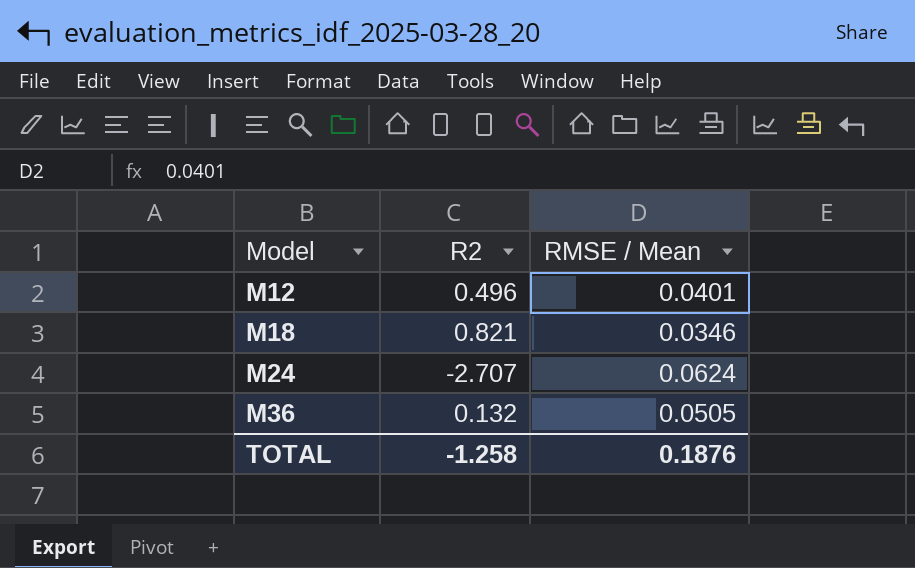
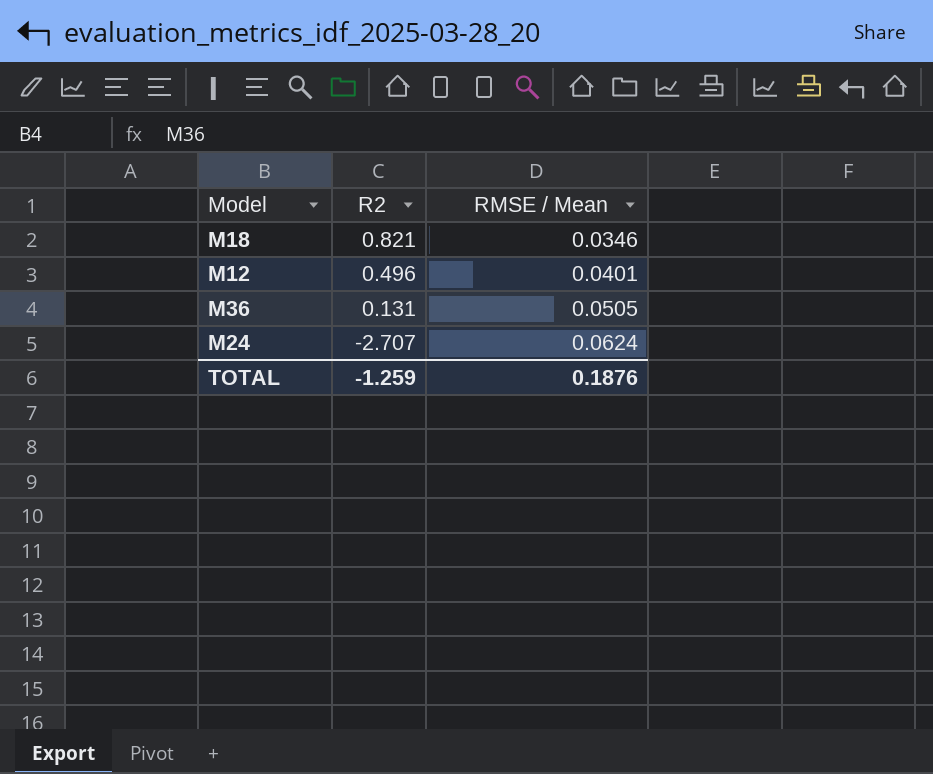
row order: Model ascending -> R2 descending
M36 | R2: 0.132 -> 0.131
TOTAL | R2: -1.258 -> -1.259

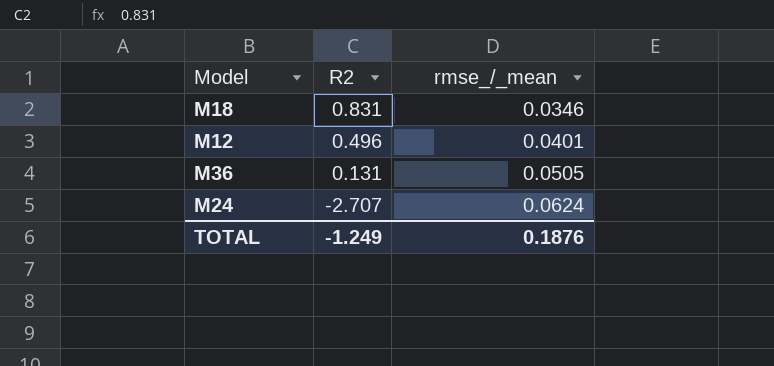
column name: RMSE / Mean -> rmse_/_mean
M18 | R2: 0.821 -> 0.831
TOTAL | R2: -1.259 -> -1.249

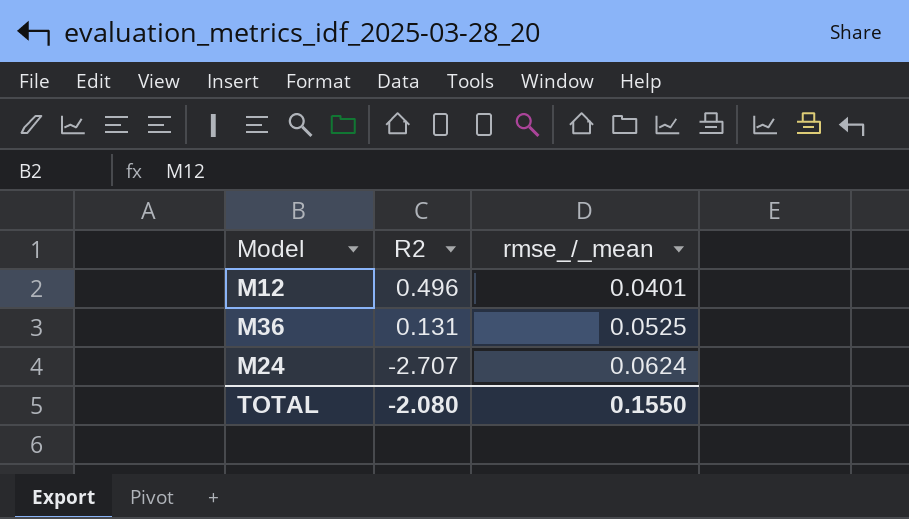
row M18: 0.831 | 0.0346 -> none
M36 | rmse_/_mean: 0.0505 -> 0.0525
TOTAL | R2: -1.249 -> -2.080
TOTAL | rmse_/_mean: 0.1876 -> 0.1550

